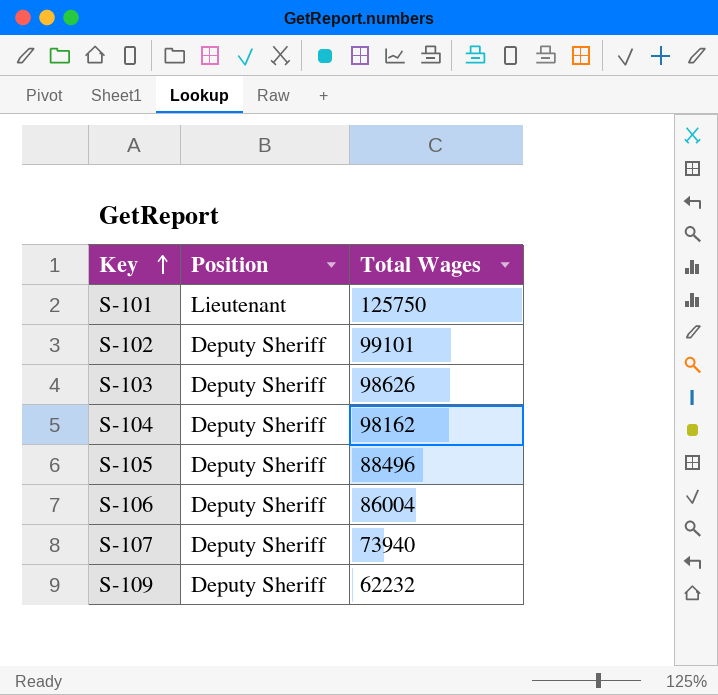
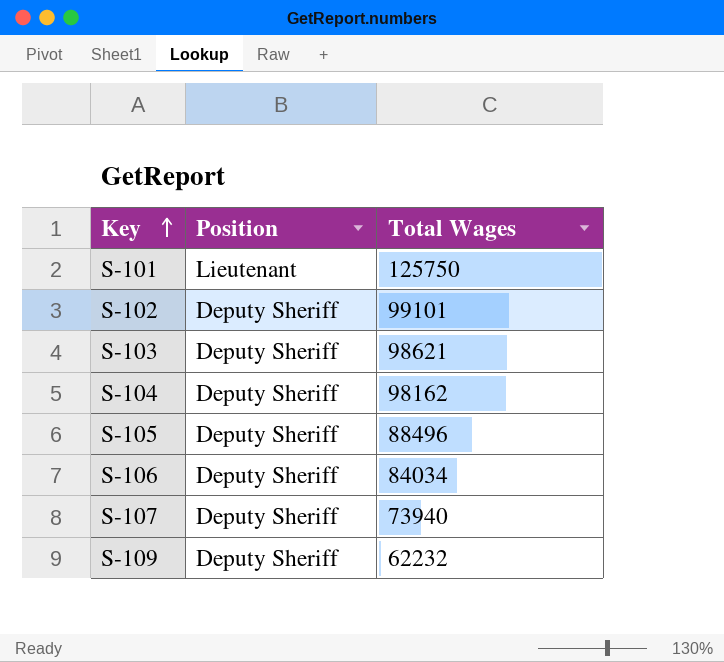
S-103 | Total Wages: 98626 -> 98621
S-106 | Total Wages: 86004 -> 84034

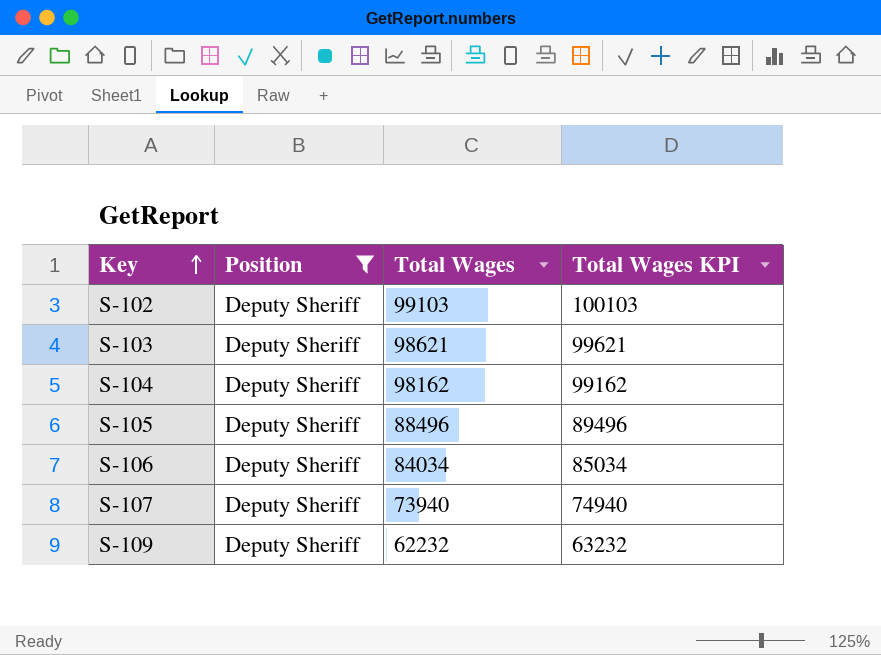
filter: none -> Position = Deputy Sheriff
column Total Wages KPI | formula: none -> [Total Wages] + 1000
S-102 | Total Wages: 99101 -> 99103

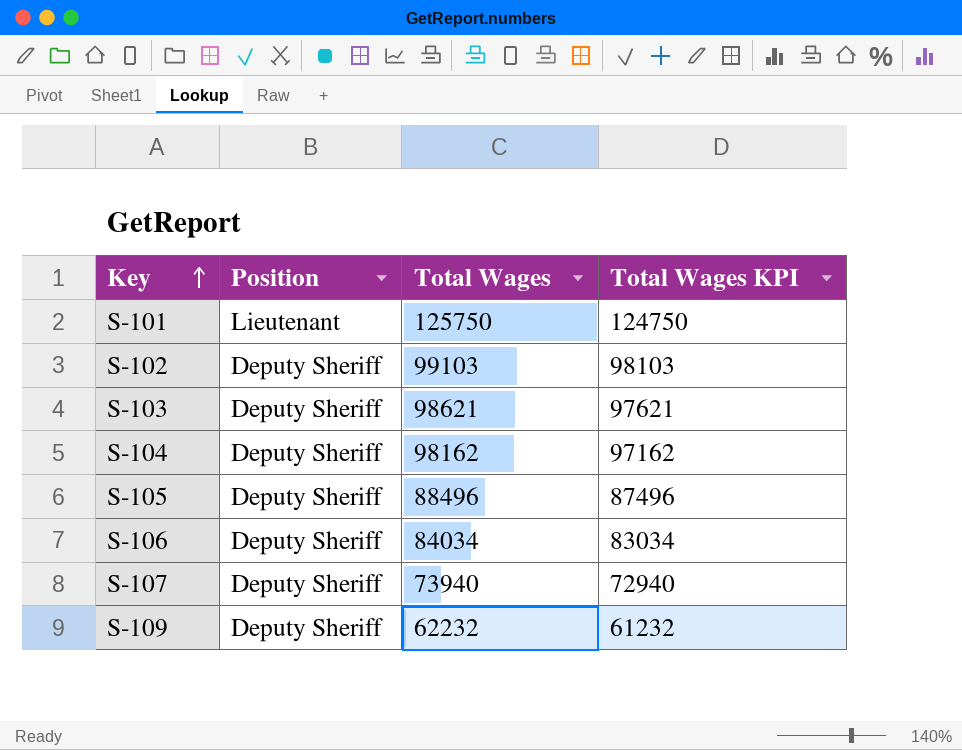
filter: Position = Deputy Sheriff -> none
column Total Wages KPI | formula: [Total Wages] + 1000 -> [Total Wages] - 1000

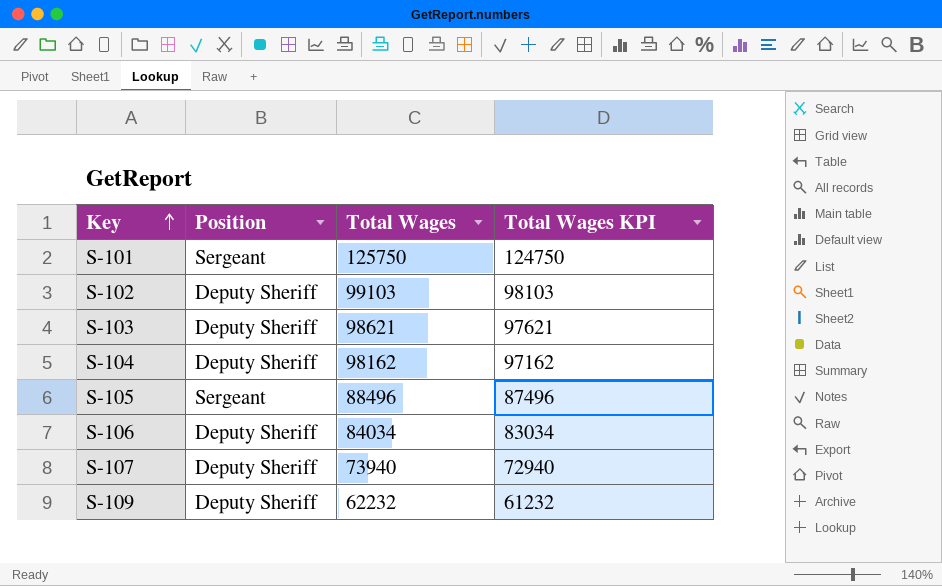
S-101 | Position: Lieutenant -> Sergeant
S-105 | Position: Deputy Sheriff -> Sergeant

